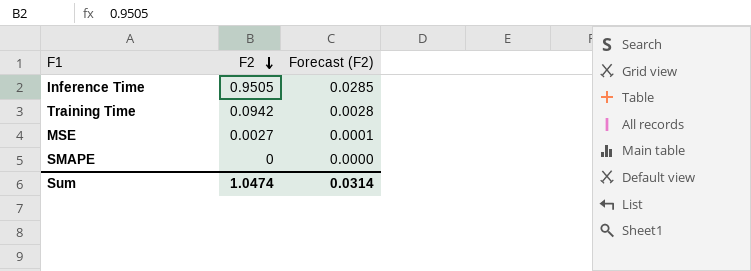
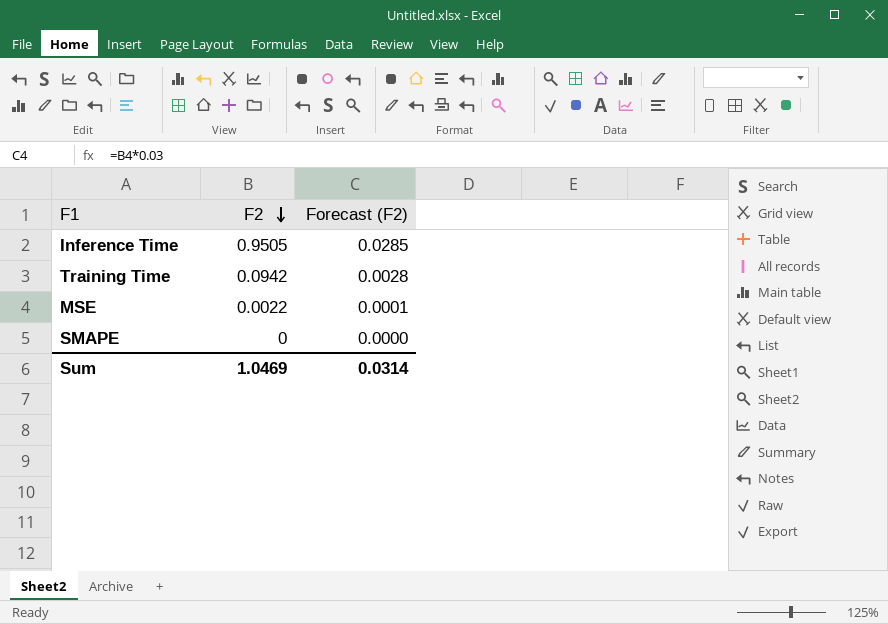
MSE | F2: 0.0027 -> 0.0022
Sum | F2: 1.0474 -> 1.0469

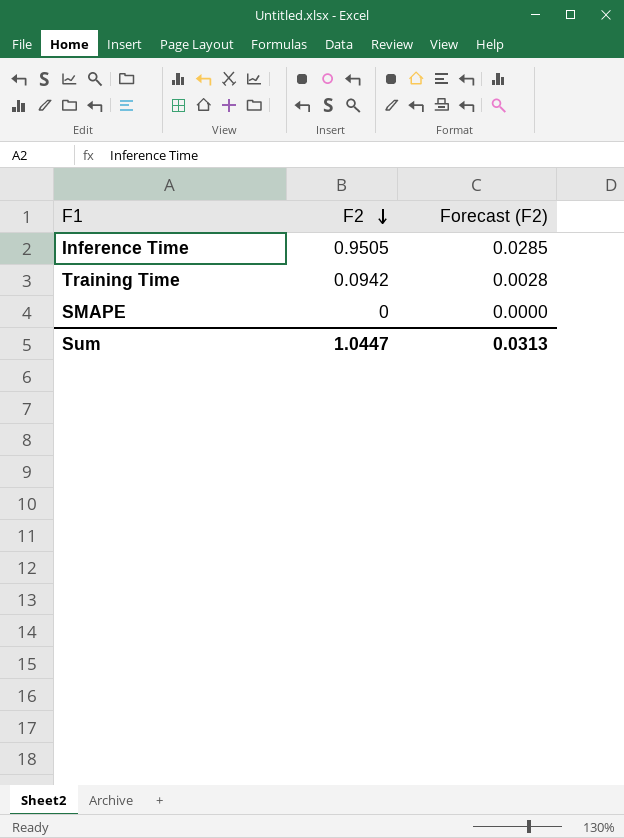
row MSE: 0.0022 | 0.0001 -> none
Sum | F2: 1.0469 -> 1.0447
Sum | Forecast (F2): 0.0314 -> 0.0313

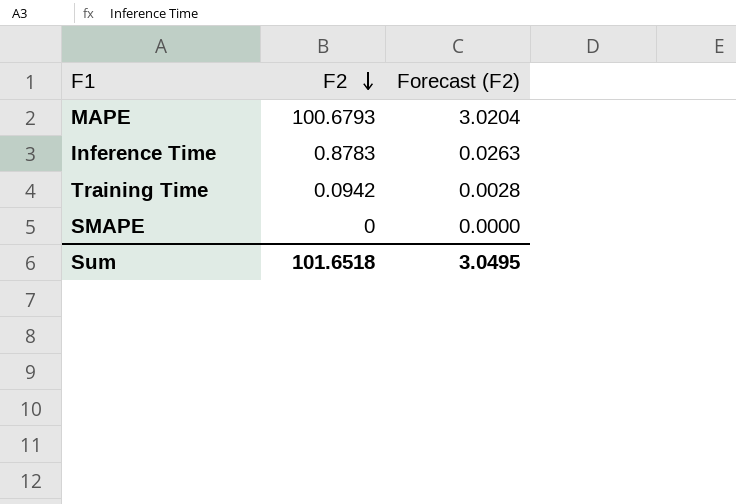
row MAPE: none -> 100.6793 | 3.0204
Inference Time | F2: 0.9505 -> 0.8783
Inference Time | Forecast (F2): 0.0285 -> 0.0263
Sum | F2: 1.0447 -> 101.6518
Sum | Forecast (F2): 0.0313 -> 3.0495

